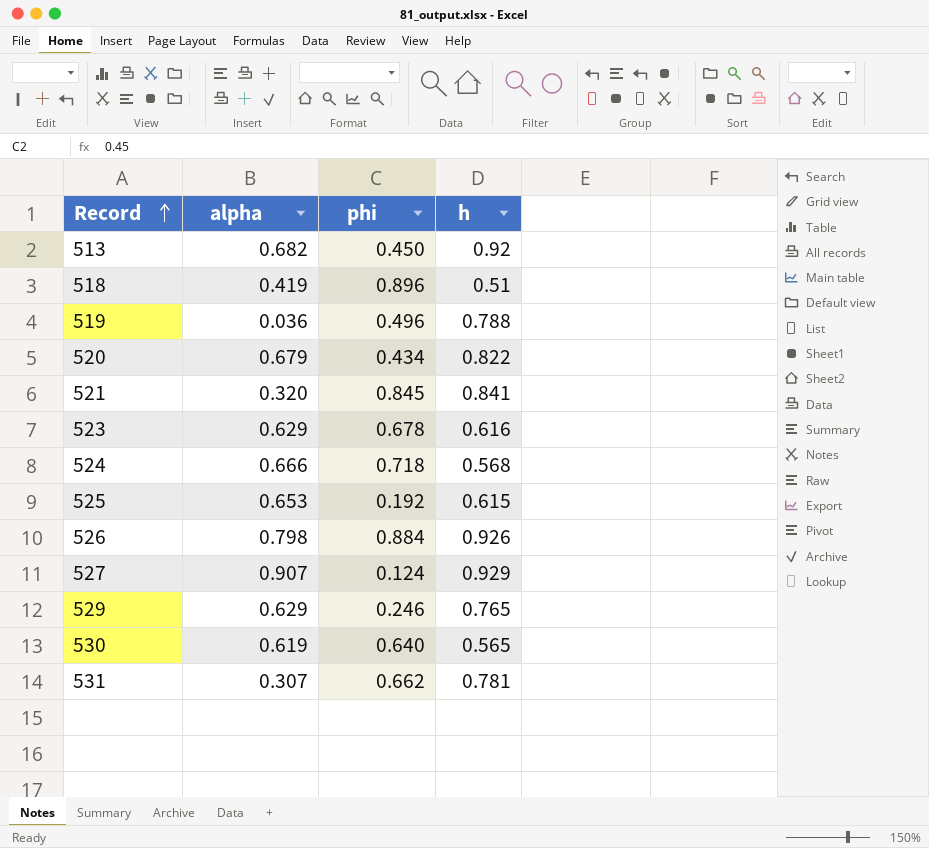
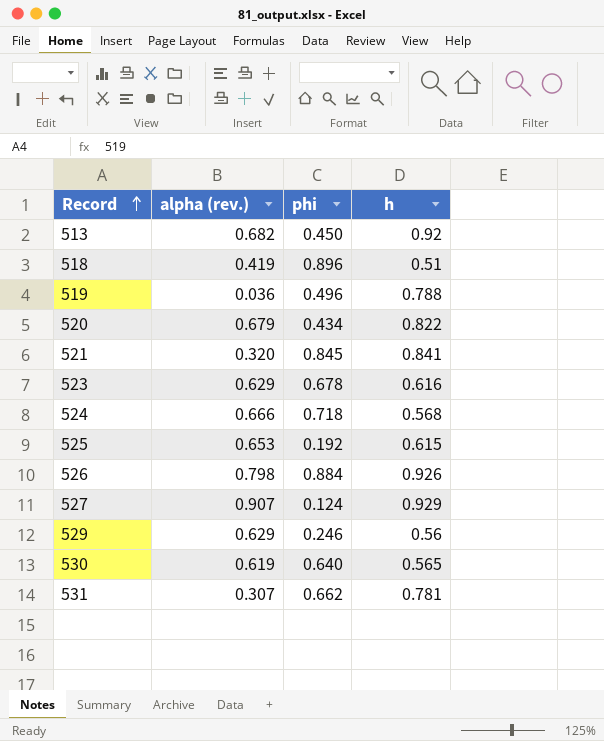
column name: alpha -> alpha (rev.)
529 | h: 0.765 -> 0.56

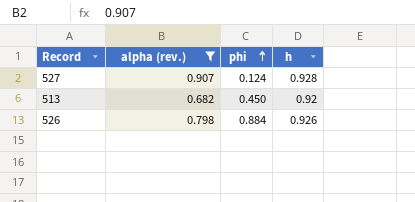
filter: none -> alpha (rev.) >= 0.682
row order: Record ascending -> phi ascending
527 | h: 0.929 -> 0.928

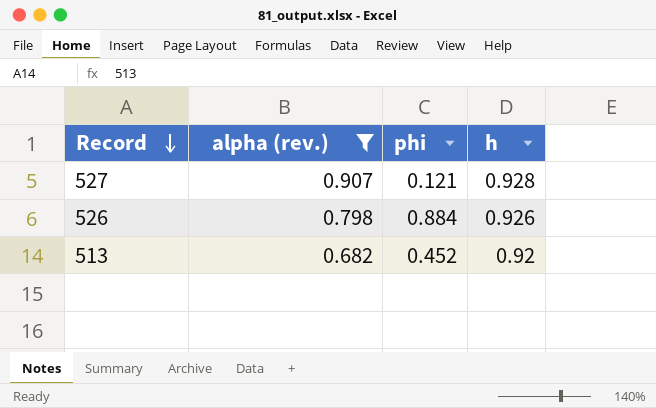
row order: phi ascending -> Record descending
527 | phi: 0.124 -> 0.121
513 | phi: 0.450 -> 0.452

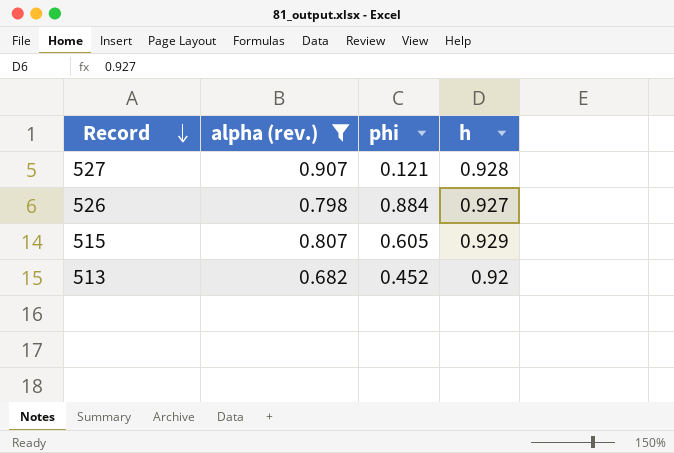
526 | h: 0.926 -> 0.927
row 515: none -> 0.807 | 0.605 | 0.929

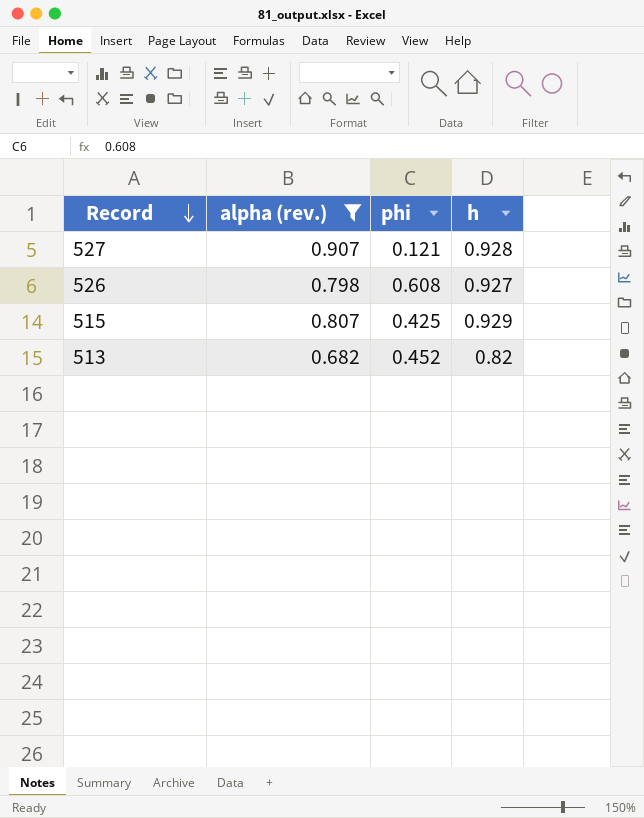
526 | phi: 0.884 -> 0.608
515 | phi: 0.605 -> 0.425
513 | h: 0.92 -> 0.82

